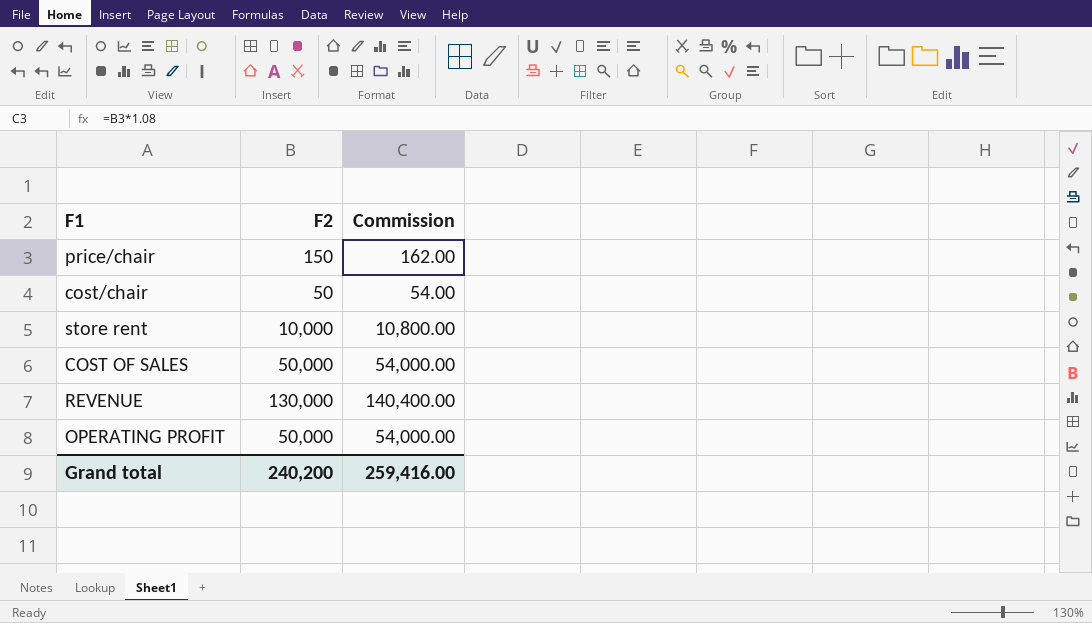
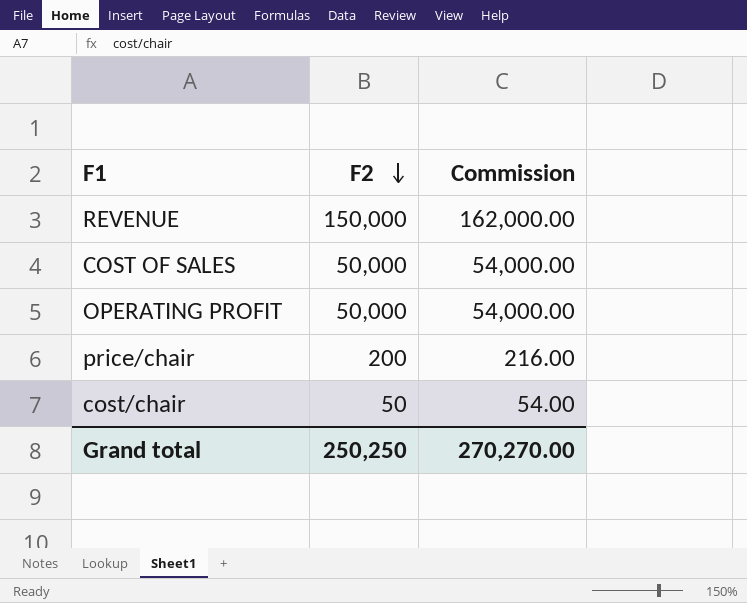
row order: none -> F2 descending
row store rent: 10,000 | 10,800.00 -> none
REVENUE | F2: 130,000 -> 150,000
REVENUE | Commission: 140,400.00 -> 162,000.00
price/chair | F2: 150 -> 200
price/chair | Commission: 162.00 -> 216.00
Grand total | F2: 240,200 -> 250,250
Grand total | Commission: 259,416.00 -> 270,270.00

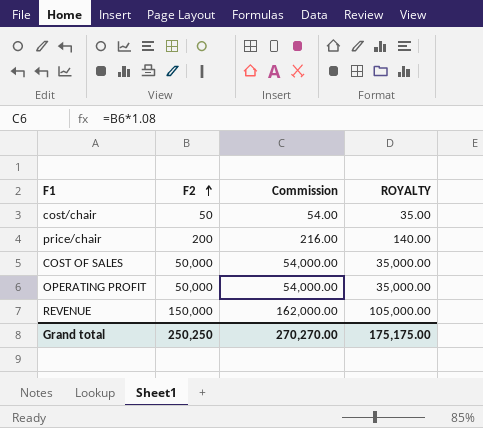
row order: F2 descending -> F2 ascending
column ROYALTY | formula: none -> [F2] * 0.7

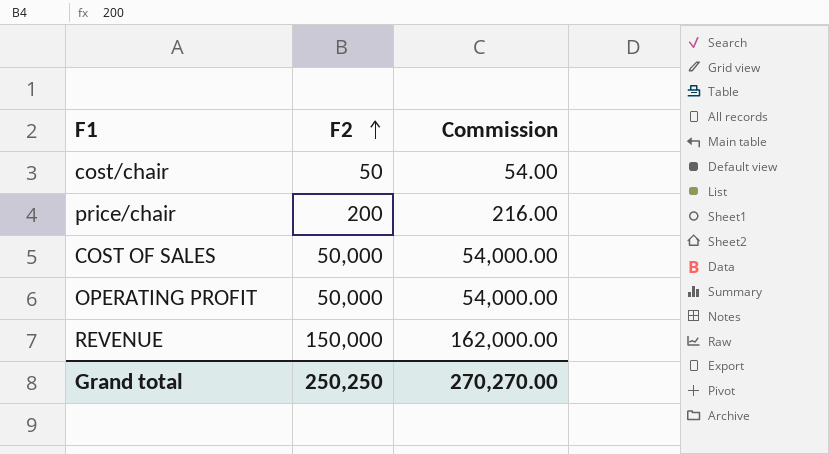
column ROYALTY | formula: [F2] * 0.7 -> none

